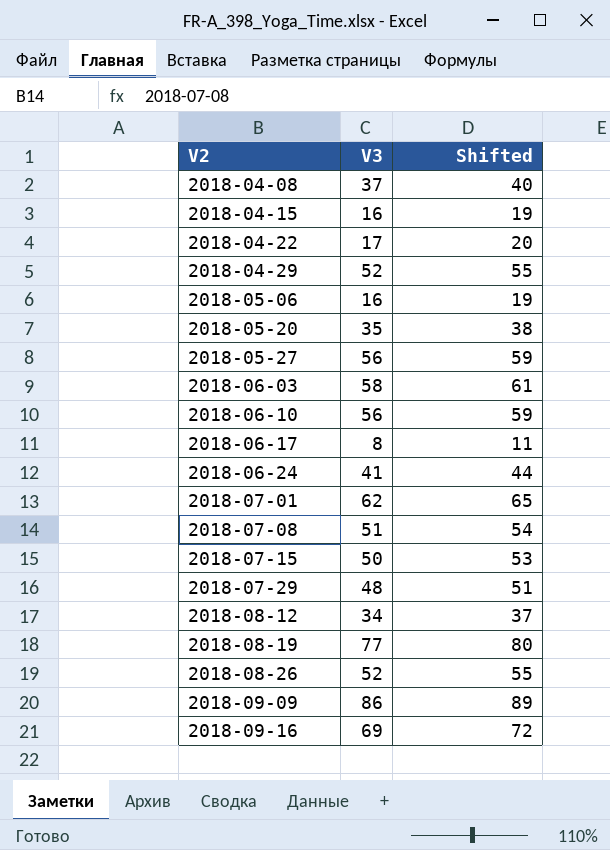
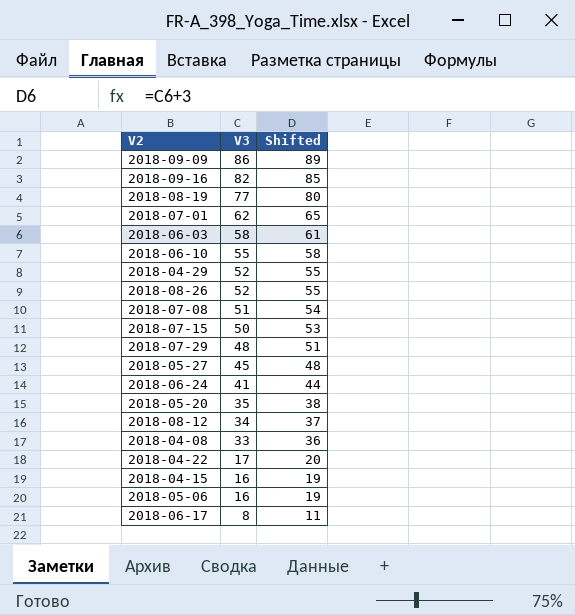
row order: V2 ascending -> V3 descending
2018-09-16 | V3: 69 -> 82
2018-09-16 | Shifted: 72 -> 85
2018-06-10 | V3: 56 -> 55
2018-06-10 | Shifted: 59 -> 58
2018-05-27 | V3: 56 -> 45
2018-05-27 | Shifted: 59 -> 48
2018-04-08 | V3: 37 -> 33
2018-04-08 | Shifted: 40 -> 36

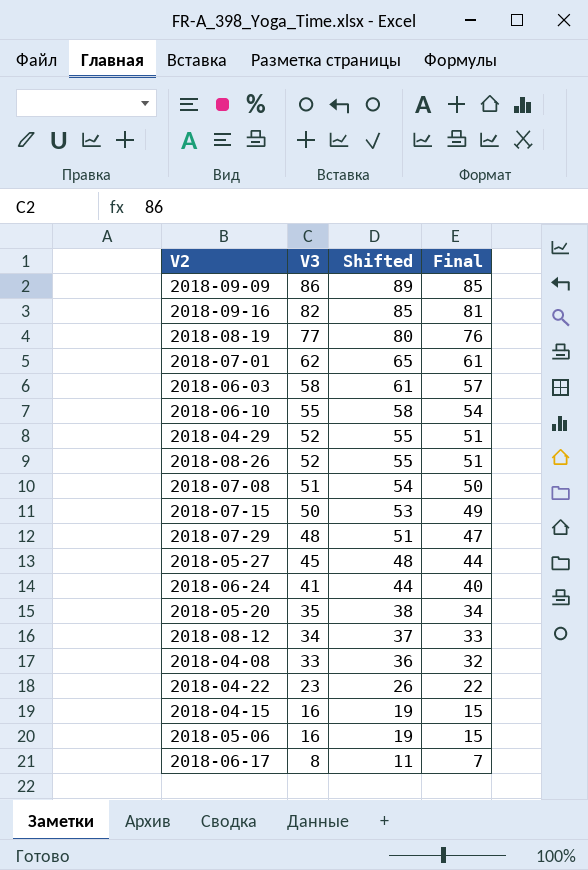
column Final | formula: none -> [V3] - 1
2018-04-22 | V3: 17 -> 23
2018-04-22 | Shifted: 20 -> 26

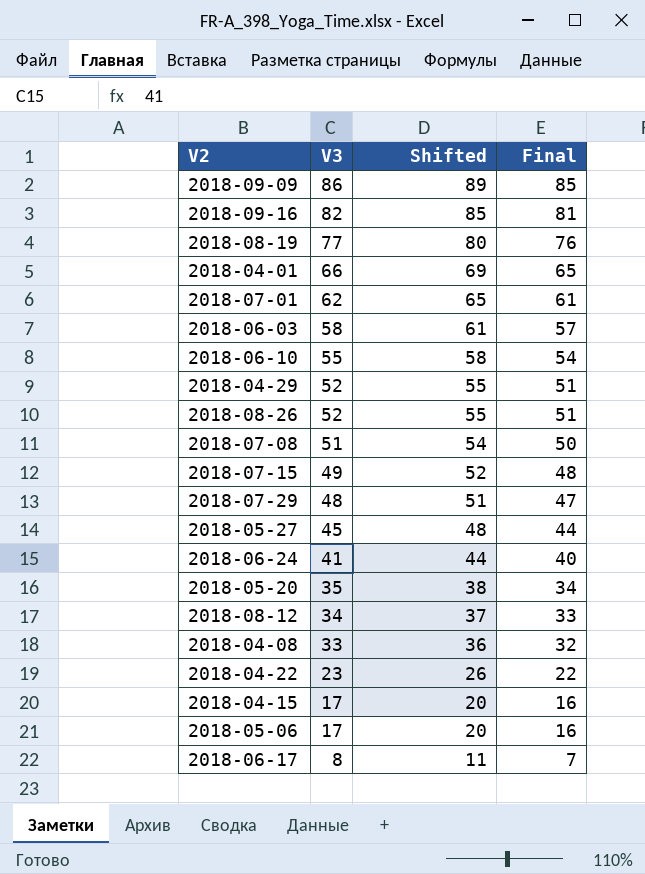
row 2018-04-01: none -> 66 | 69 | 65
2018-07-15 | V3: 50 -> 49
2018-07-15 | Shifted: 53 -> 52
2018-07-15 | Final: 49 -> 48
2018-04-15 | V3: 16 -> 17
2018-04-15 | Shifted: 19 -> 20
2018-04-15 | Final: 15 -> 16
2018-05-06 | V3: 16 -> 17
2018-05-06 | Shifted: 19 -> 20
2018-05-06 | Final: 15 -> 16

